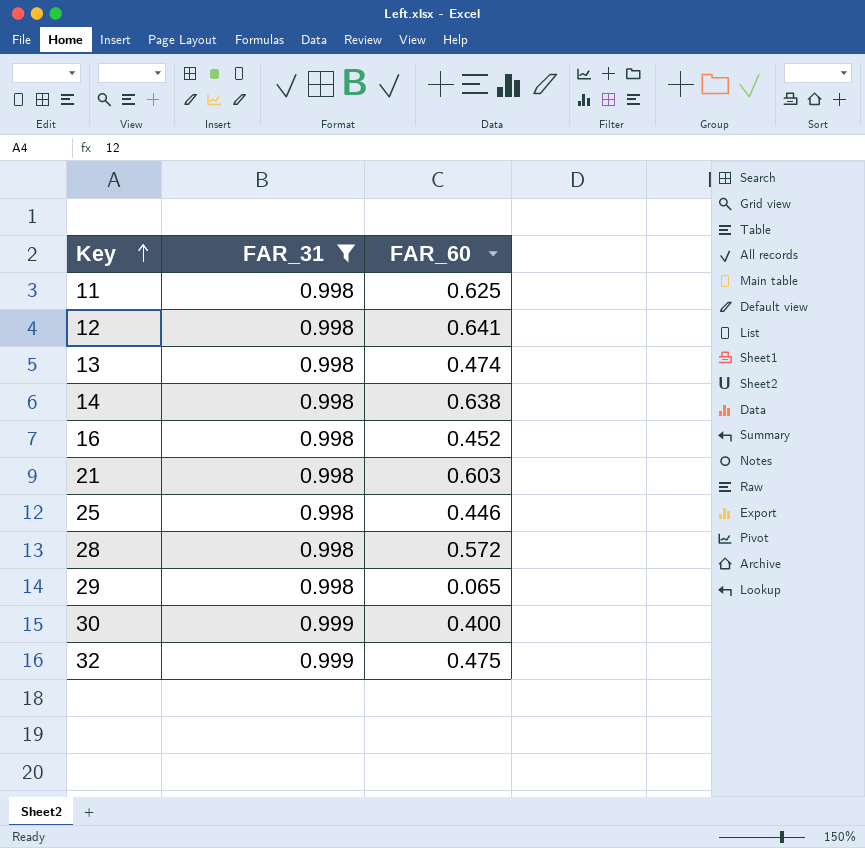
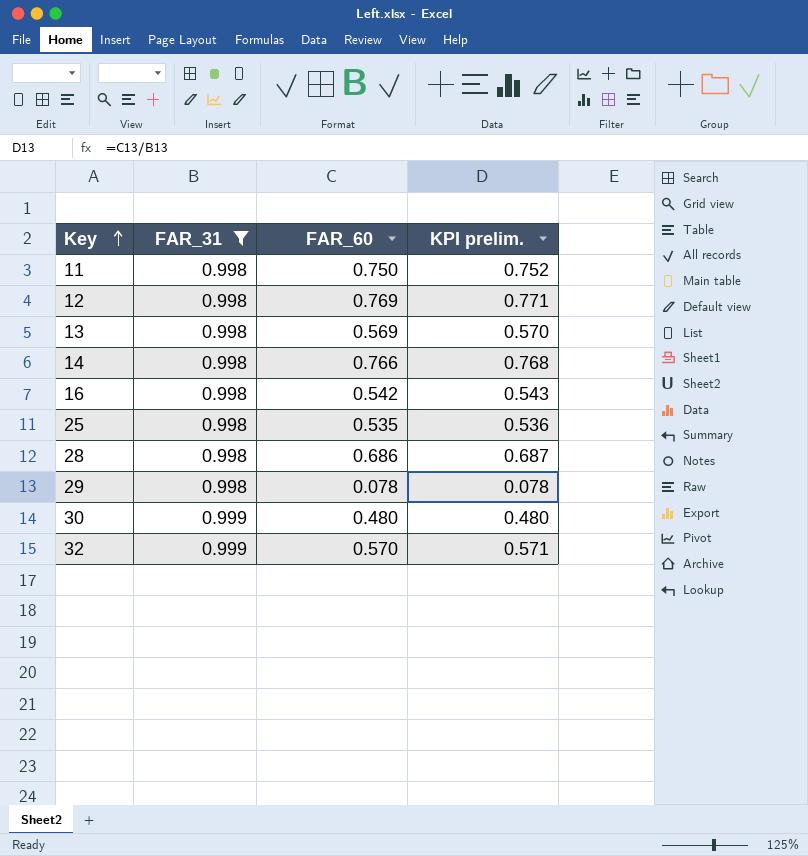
column KPI prelim. | formula: none -> [FAR_60] / [FAR_31]
row 21: 0.998 | 0.603 -> none
11 | FAR_60: 0.625 -> 0.750
12 | FAR_60: 0.641 -> 0.769
13 | FAR_60: 0.474 -> 0.569
14 | FAR_60: 0.638 -> 0.766
16 | FAR_60: 0.452 -> 0.542
25 | FAR_60: 0.446 -> 0.535
28 | FAR_60: 0.572 -> 0.686
29 | FAR_60: 0.065 -> 0.078
30 | FAR_60: 0.400 -> 0.480
32 | FAR_60: 0.475 -> 0.570

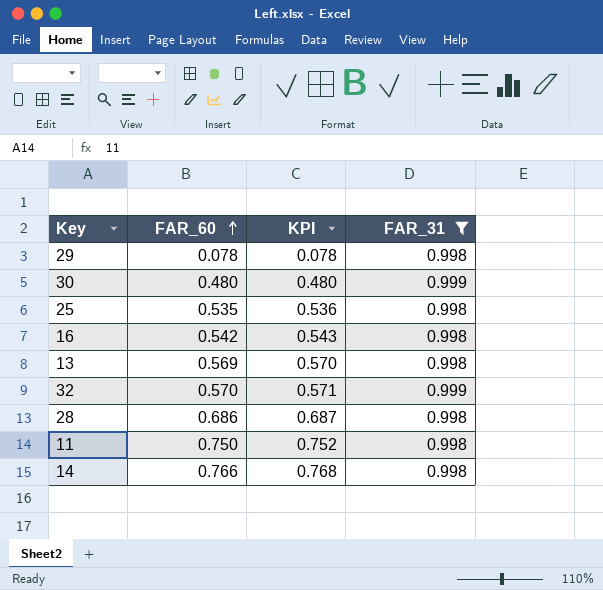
row order: Key ascending -> FAR_60 ascending
column name: KPI prelim. -> KPI
column FAR_31 | position: 2 -> 4
row 12: 0.998 | 0.769 | 0.771 -> none

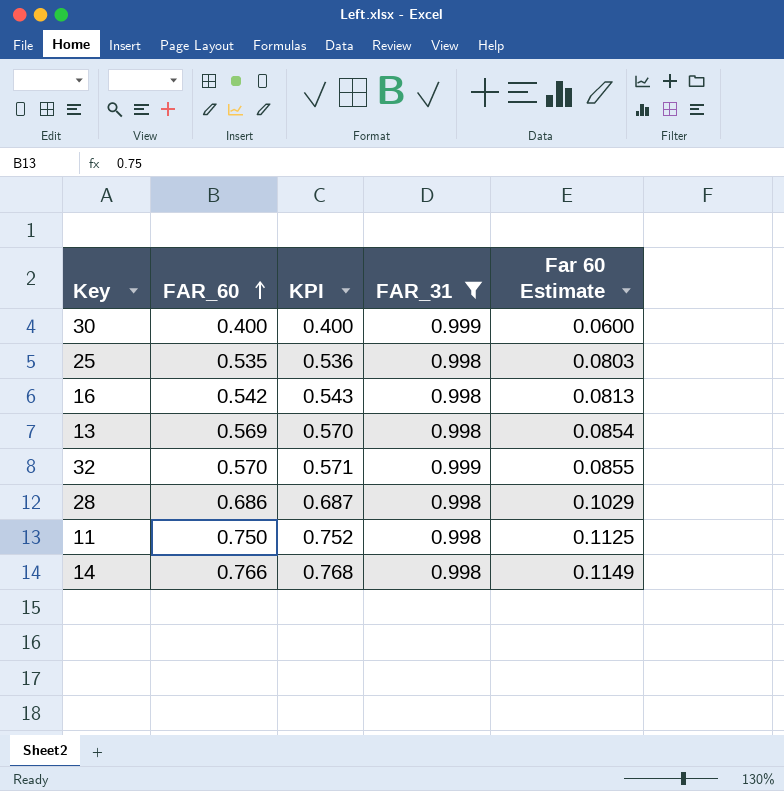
column Far 60 Estimate | formula: none -> [FAR_60] * 0.15
row 29: 0.078 | 0.078 | 0.998 -> none
30 | FAR_60: 0.480 -> 0.400
30 | KPI: 0.480 -> 0.400

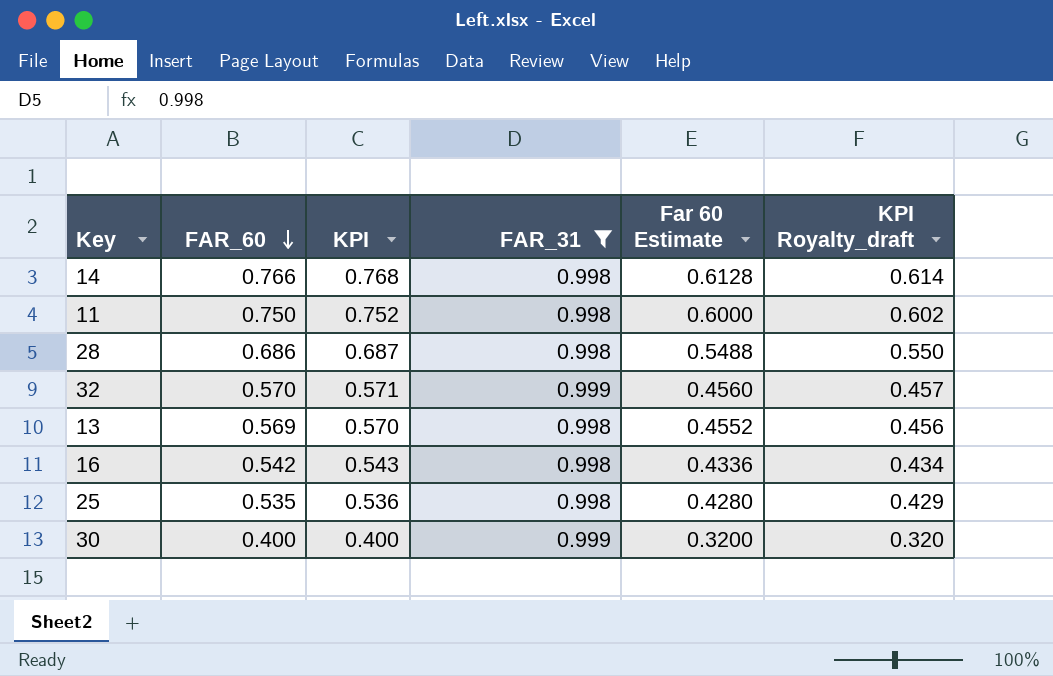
row order: FAR_60 ascending -> FAR_60 descending
column Far 60 Estimate | formula: [FAR_60] * 0.15 -> [FAR_60] * 0.8
column KPI Royalty_draft | formula: none -> [KPI] * 0.8

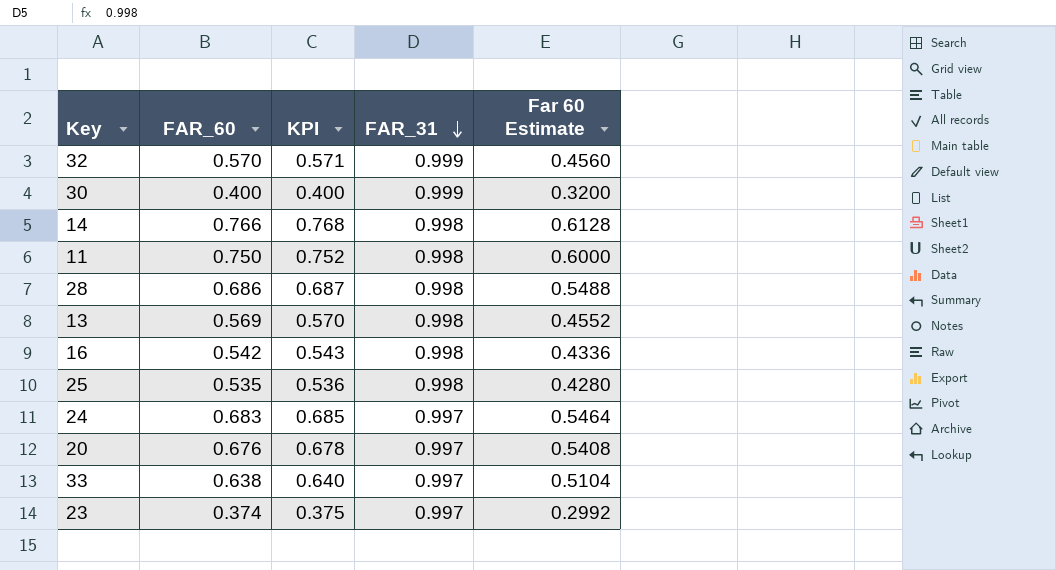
filter: FAR_31 != 0.997 -> none
row order: FAR_60 descending -> FAR_31 descending
column KPI Royalty_draft | formula: [KPI] * 0.8 -> none

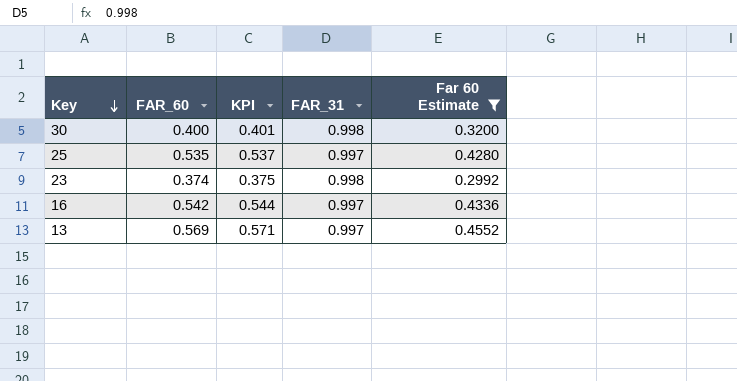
filter: none -> Far 60 Estimate <= 0.4552
row order: FAR_31 descending -> Key descending
30 | KPI: 0.400 -> 0.401
30 | FAR_31: 0.999 -> 0.998
25 | KPI: 0.536 -> 0.537
25 | FAR_31: 0.998 -> 0.997
23 | FAR_31: 0.997 -> 0.998
16 | KPI: 0.543 -> 0.544
16 | FAR_31: 0.998 -> 0.997
13 | KPI: 0.570 -> 0.571
13 | FAR_31: 0.998 -> 0.997

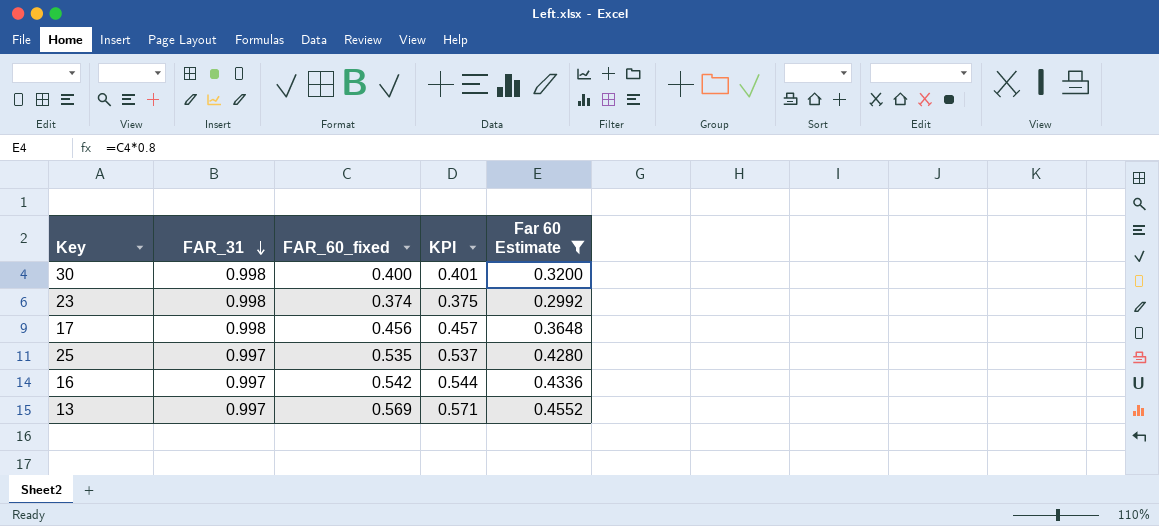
row order: Key descending -> FAR_31 descending
column FAR_31 | position: 4 -> 2
column name: FAR_60 -> FAR_60_fixed
row 17: none -> 0.998 | 0.456 | 0.457 | 0.3648

